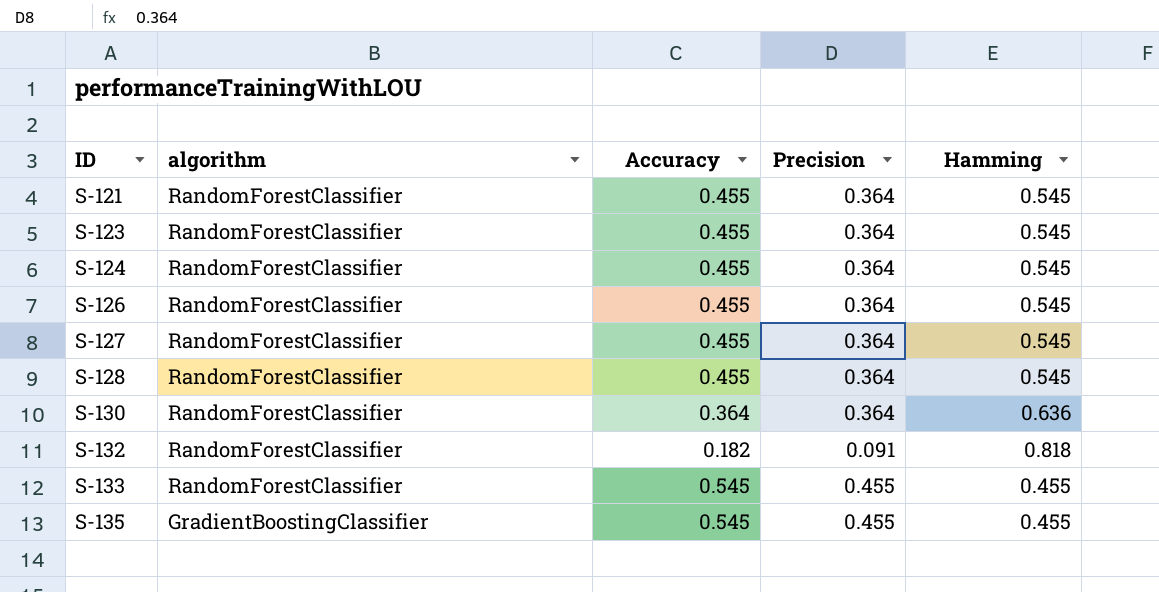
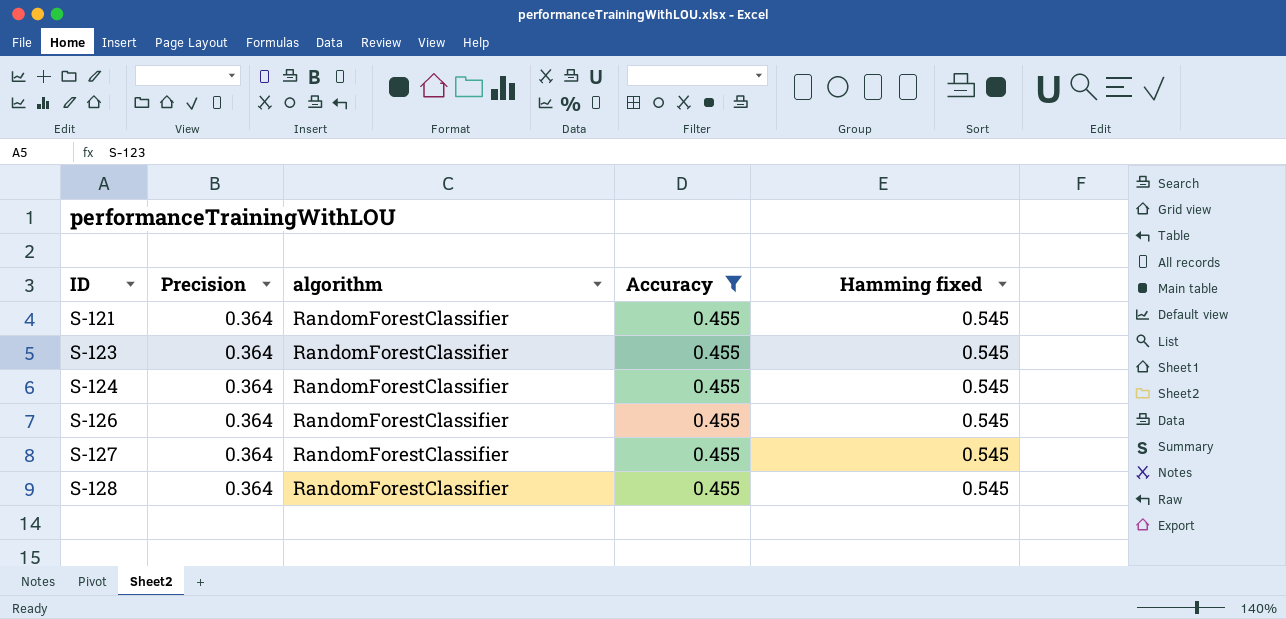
filter: none -> Accuracy = 0.455
column Precision | position: 4 -> 2
column name: Hamming -> Hamming fixed

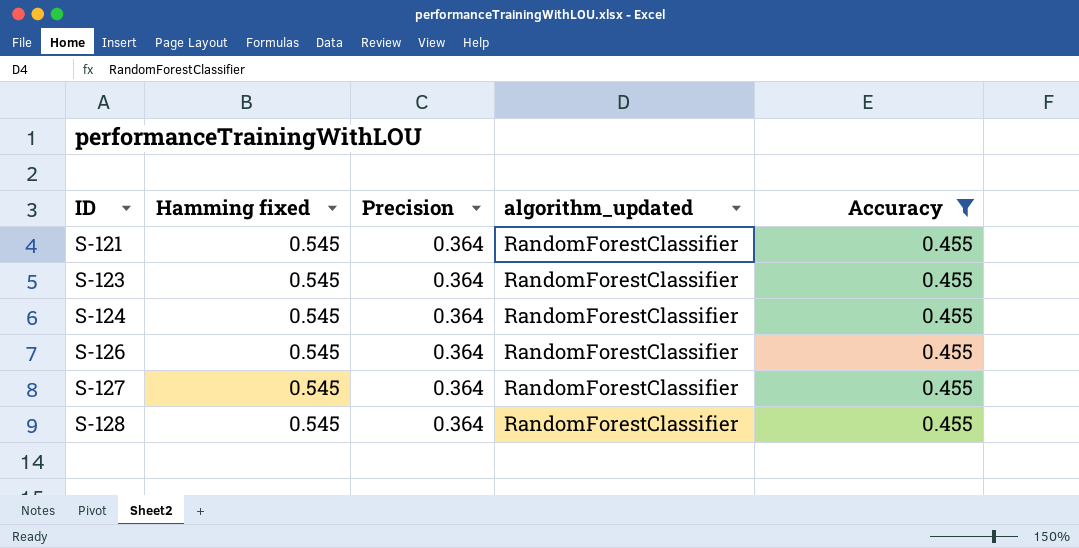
column Hamming fixed | position: 5 -> 2
column name: algorithm -> algorithm_updated

